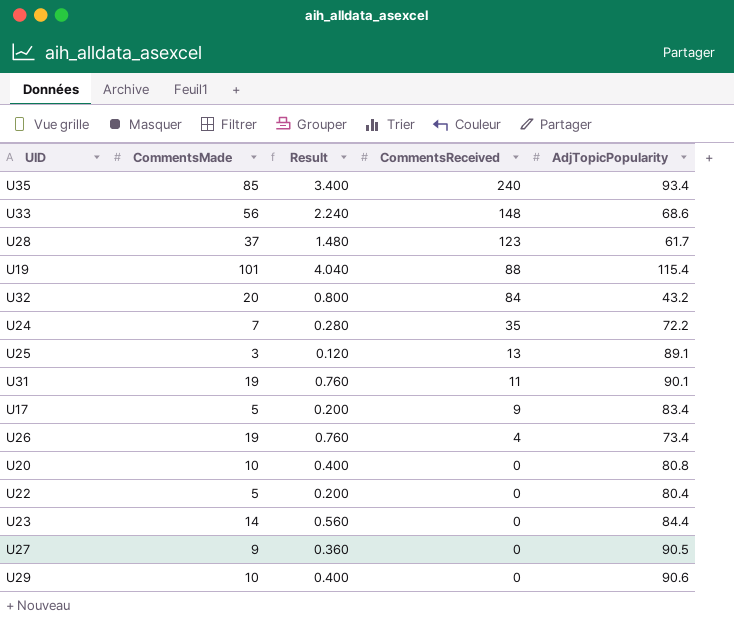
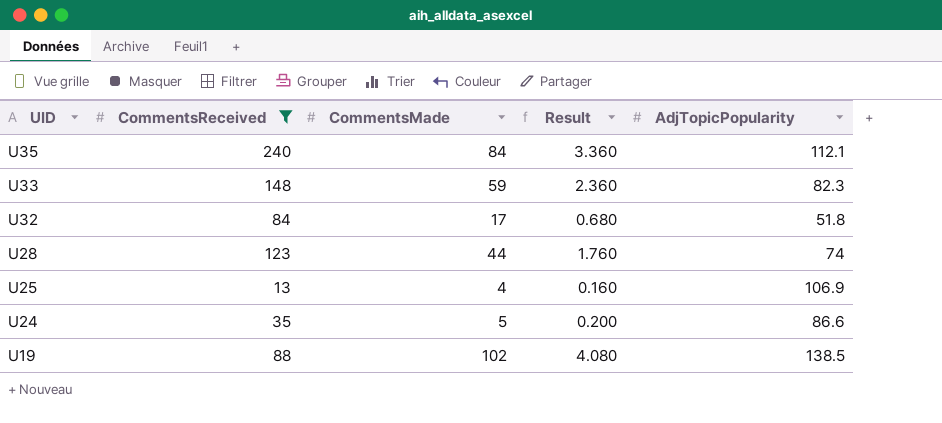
filter: none -> CommentsReceived >= 13
row order: CommentsReceived descending -> UID descending
column CommentsReceived | position: 4 -> 2
U35 | CommentsMade: 85 -> 84
U35 | Result: 3.400 -> 3.360
U35 | AdjTopicPopularity: 93.4 -> 112.1
U33 | CommentsMade: 56 -> 59
U33 | Result: 2.240 -> 2.360
U33 | AdjTopicPopularity: 68.6 -> 82.3
U32 | CommentsMade: 20 -> 17
U32 | Result: 0.800 -> 0.680
U32 | AdjTopicPopularity: 43.2 -> 51.8
U28 | CommentsMade: 37 -> 44
U28 | Result: 1.480 -> 1.760
U28 | AdjTopicPopularity: 61.7 -> 74
U25 | CommentsMade: 3 -> 4
U25 | Result: 0.120 -> 0.160
U25 | AdjTopicPopularity: 89.1 -> 106.9
U24 | CommentsMade: 7 -> 5
U24 | Result: 0.280 -> 0.200
U24 | AdjTopicPopularity: 72.2 -> 86.6
U19 | CommentsMade: 101 -> 102
U19 | Result: 4.040 -> 4.080
U19 | AdjTopicPopularity: 115.4 -> 138.5

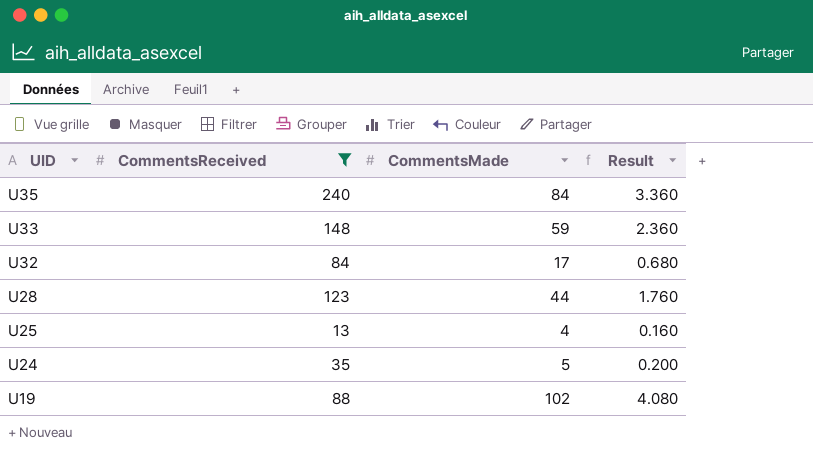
column AdjTopicPopularity | position: 5 -> none

